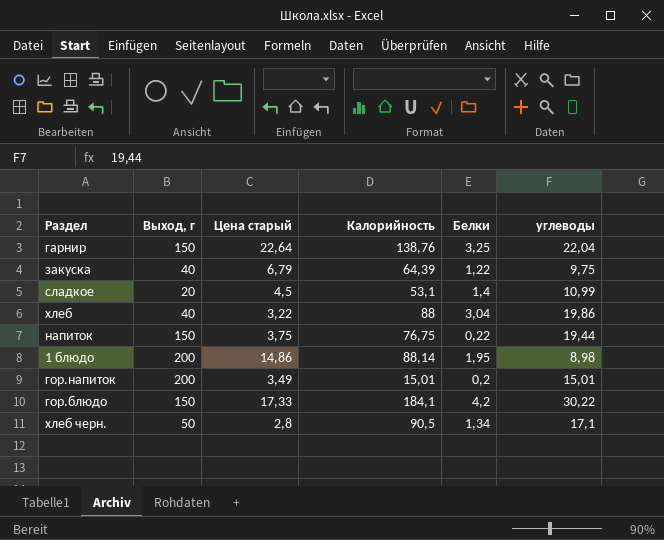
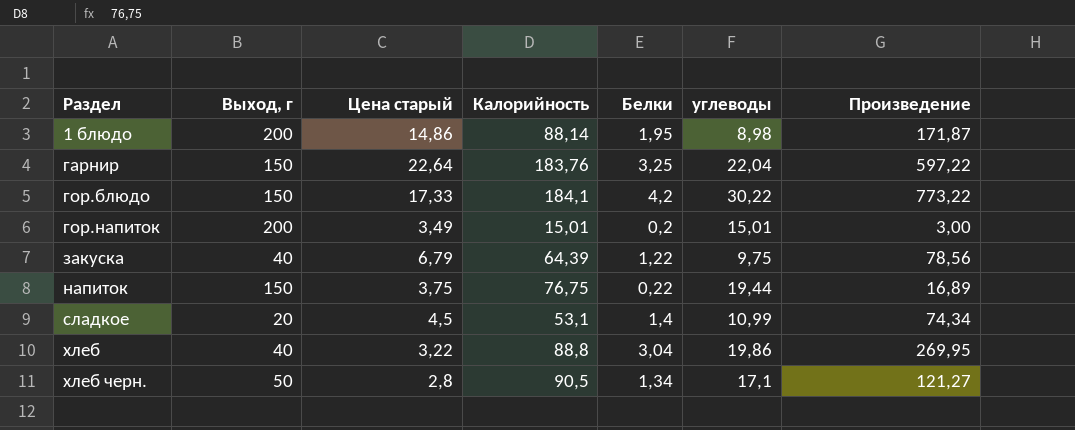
row order: none -> Раздел ascending
column Произведение | formula: none -> [Калорийность] * [Белки]
гарнир | Калорийность: 138,76 -> 183,76
хлеб | Калорийность: 88 -> 88,8

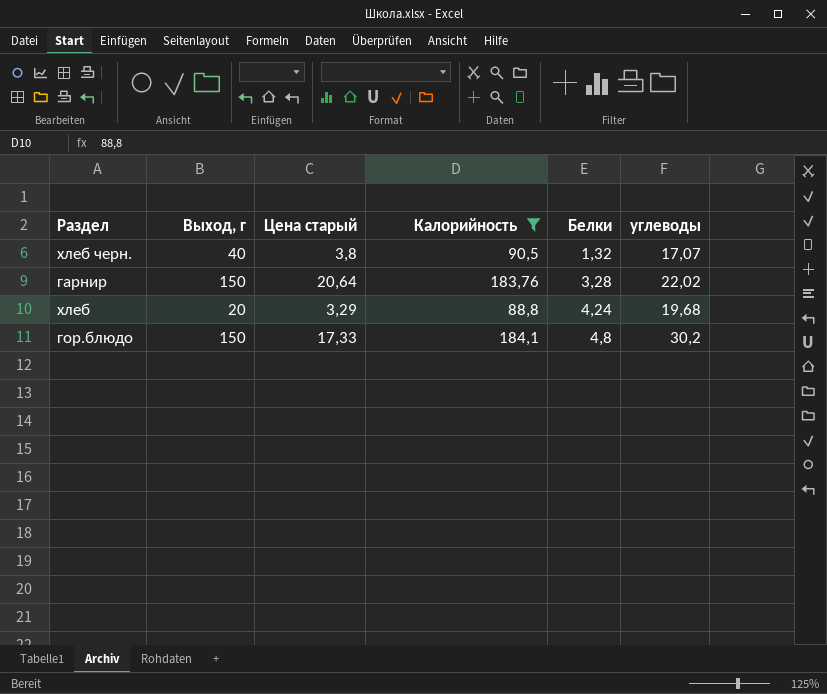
filter: none -> Калорийность >= 88,8
row order: Раздел ascending -> Белки ascending
column Произведение | formula: [Калорийность] * [Белки] -> none
хлеб черн. | Выход, г: 50 -> 40
хлеб черн. | Цена старый: 2,8 -> 3,8
хлеб черн. | Белки: 1,34 -> 1,32
хлеб черн. | углеводы: 17,1 -> 17,07
гарнир | Цена старый: 22,64 -> 20,64
гарнир | Белки: 3,25 -> 3,28
гарнир | углеводы: 22,04 -> 22,02
хлеб | Выход, г: 40 -> 20
хлеб | Цена старый: 3,22 -> 3,29
хлеб | Белки: 3,04 -> 4,24
хлеб | углеводы: 19,86 -> 19,68
гор.блюдо | Белки: 4,2 -> 4,8
гор.блюдо | углеводы: 30,22 -> 30,2

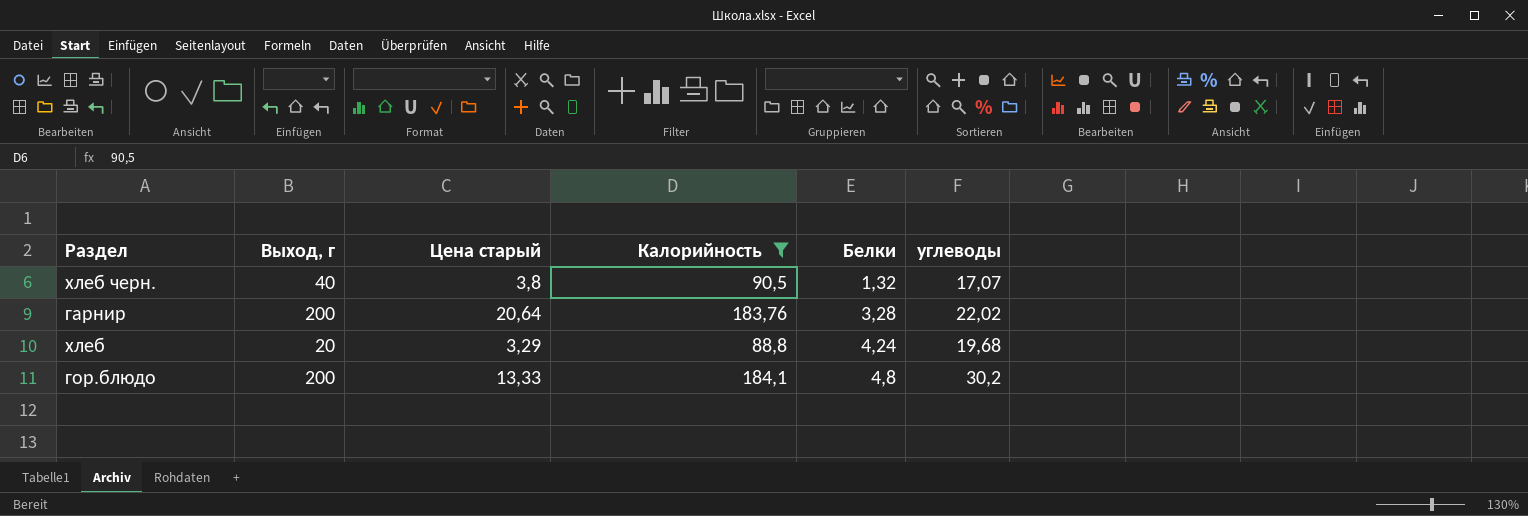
гарнир | Выход, г: 150 -> 200
гор.блюдо | Выход, г: 150 -> 200
гор.блюдо | Цена старый: 17,33 -> 13,33

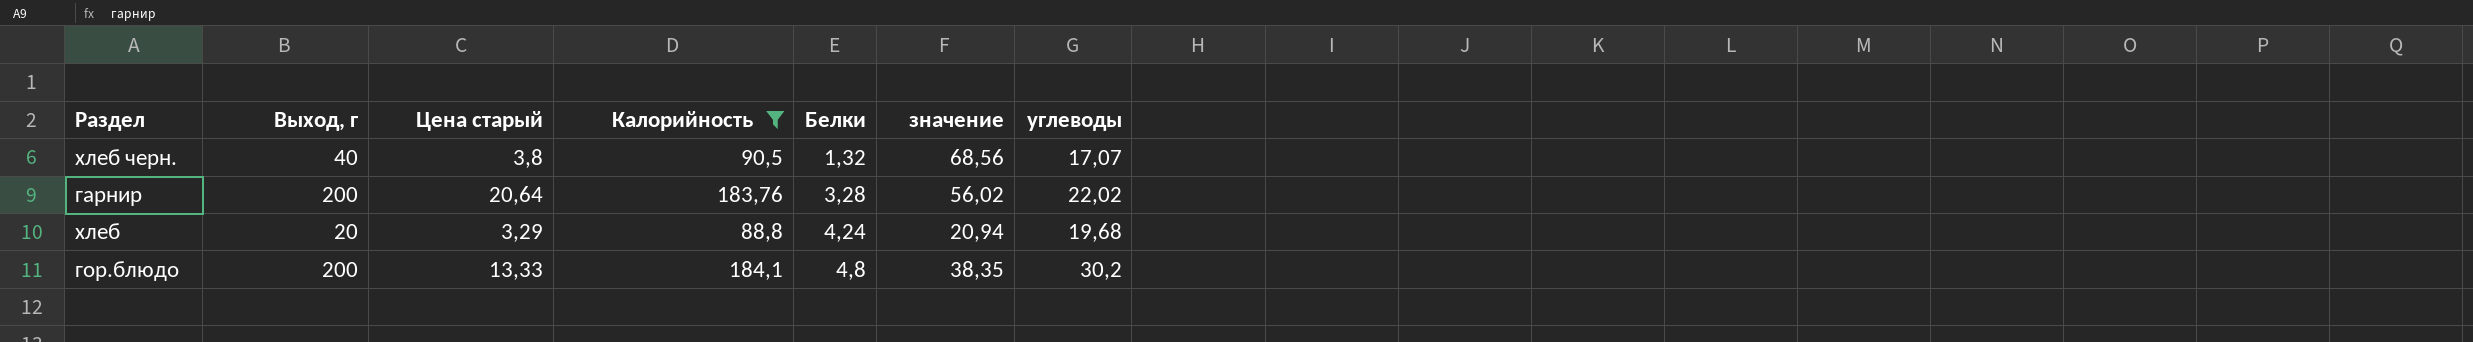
column значение | formula: none -> [Калорийность] / [Белки]

